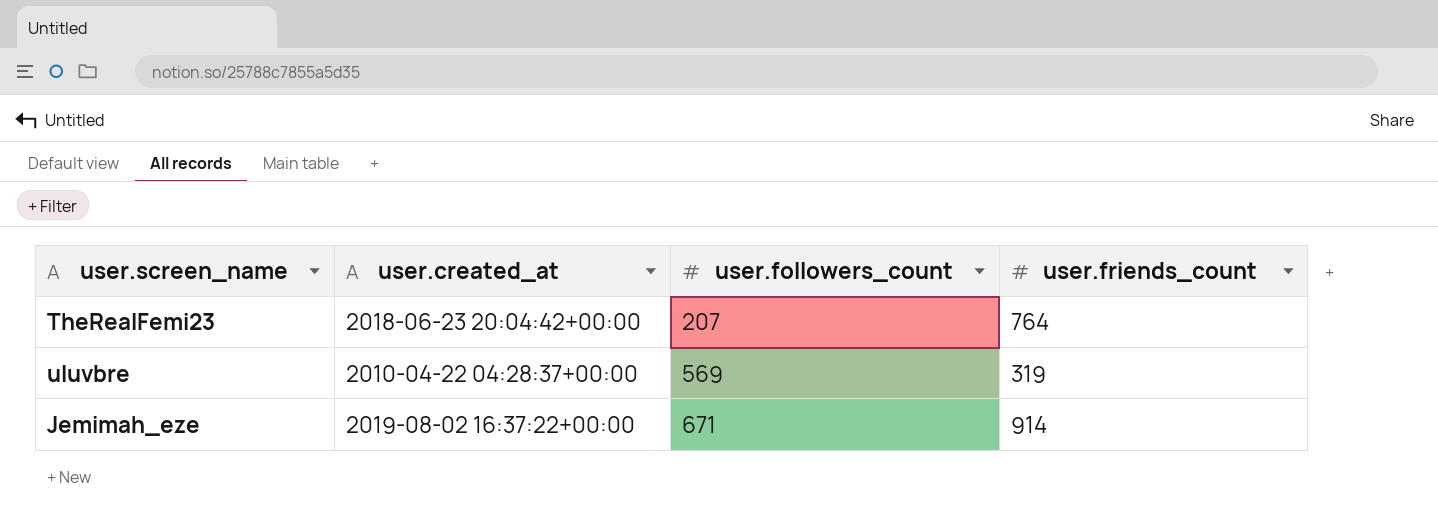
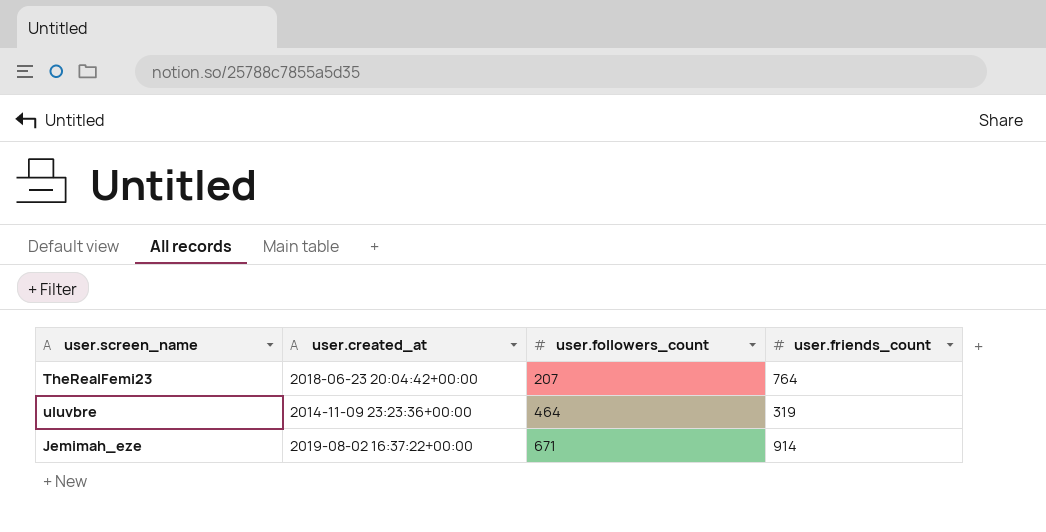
uluvbre | user.created_at: 2010-04-22 04:28:37+00:00 -> 2014-11-09 23:23:36+00:00
uluvbre | user.followers_count: 569 -> 464

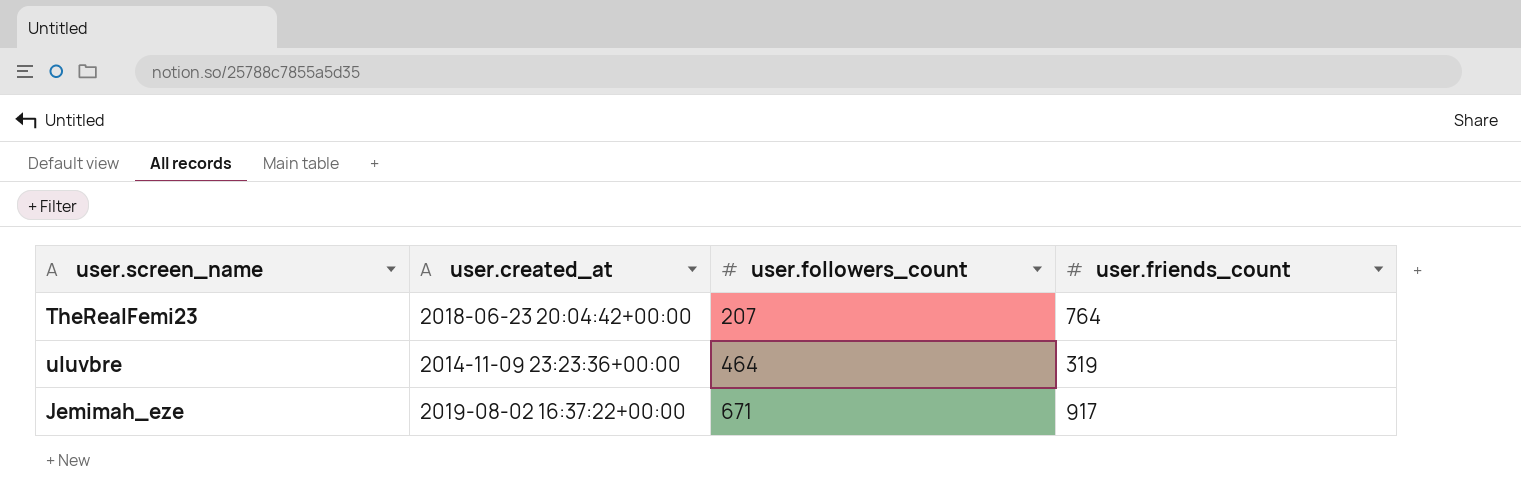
Jemimah_eze | user.friends_count: 914 -> 917

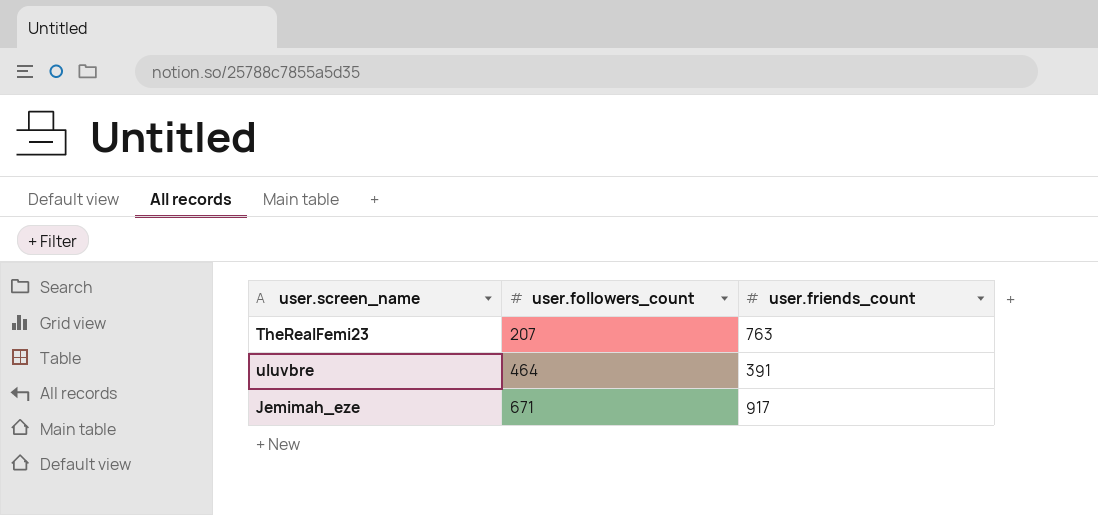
column user.created_at | position: 2 -> none
TheRealFemi23 | user.friends_count: 764 -> 763
uluvbre | user.friends_count: 319 -> 391

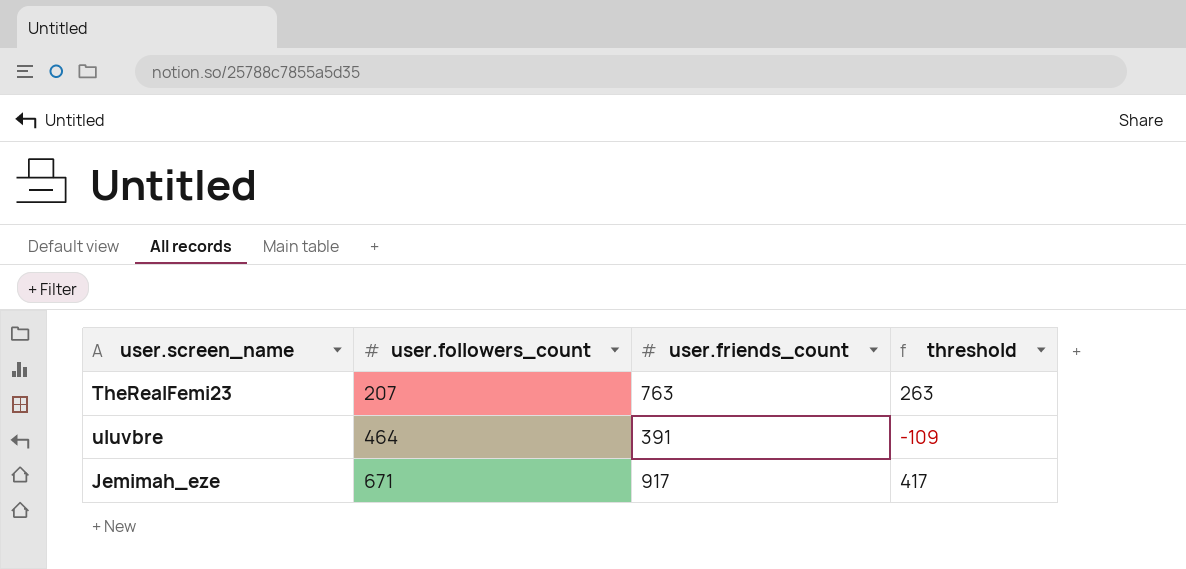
column threshold | formula: none -> [user.friends_count] - 500

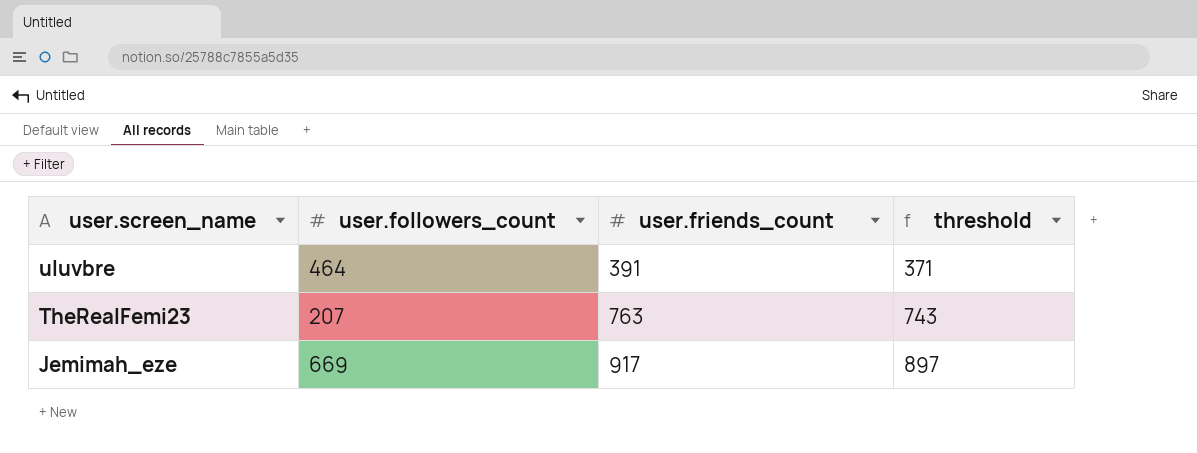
row order: user.followers_count ascending -> user.screen_name descending
column threshold | formula: [user.friends_count] - 500 -> [user.friends_count] - 20
Jemimah_eze | user.followers_count: 671 -> 669

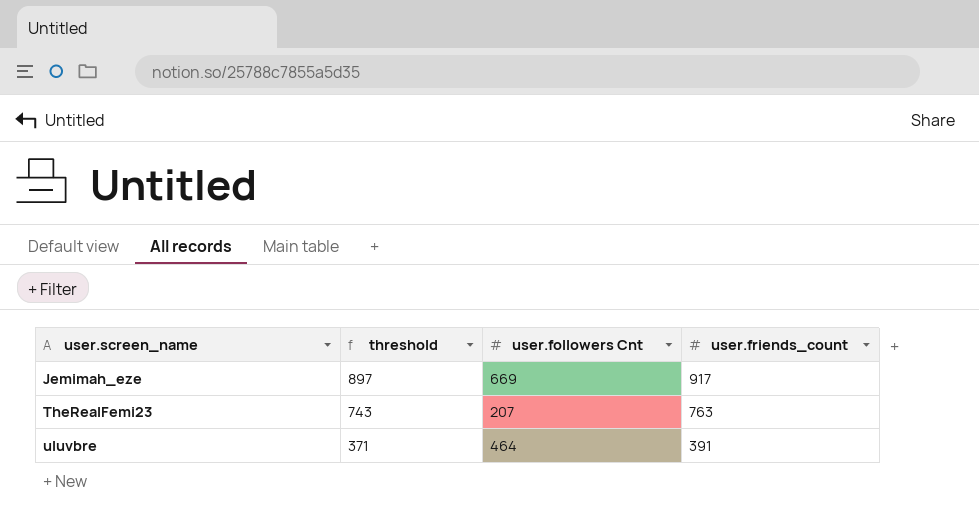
row order: user.screen_name descending -> user.screen_name ascending
column threshold | position: 4 -> 2
column name: user.followers_count -> user.followers Cnt

